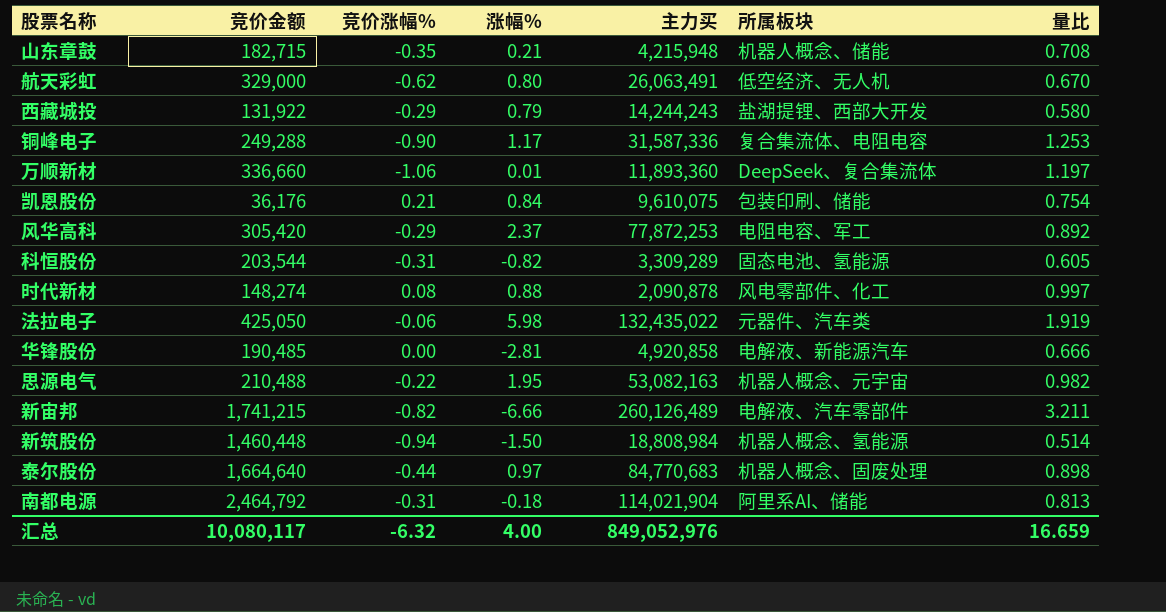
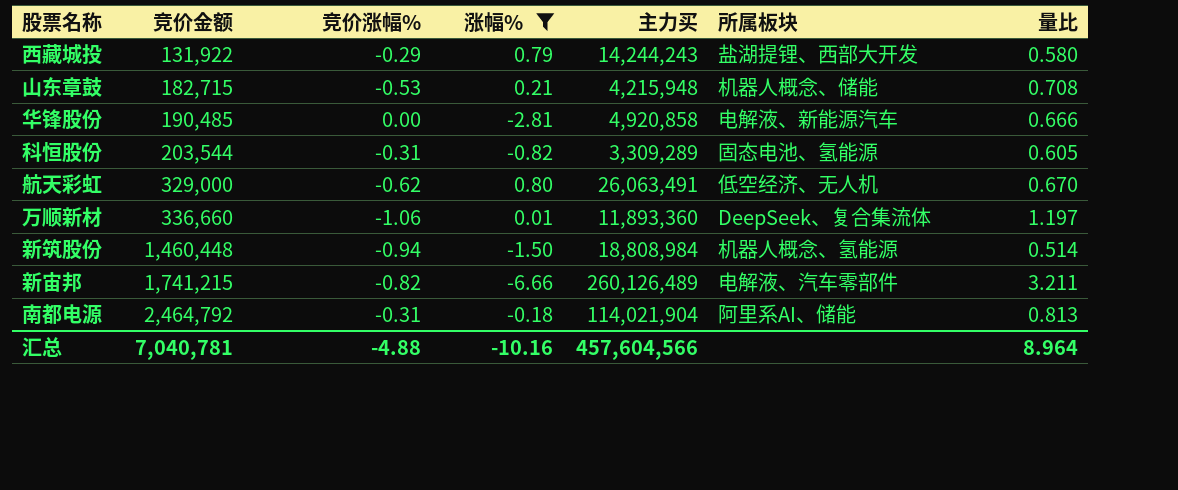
filter: none -> 涨幅% <= 0.80
row order: none -> 竞价金额 ascending
山东章鼓 | 竞价涨幅%: -0.35 -> -0.53
汇总 | 竞价金额: 10,080,117 -> 7,040,781
汇总 | 竞价涨幅%: -6.32 -> -4.88
汇总 | 涨幅%: 4.00 -> -10.16
汇总 | 主力买: 849,052,976 -> 457,604,566
汇总 | 量比: 16.659 -> 8.964

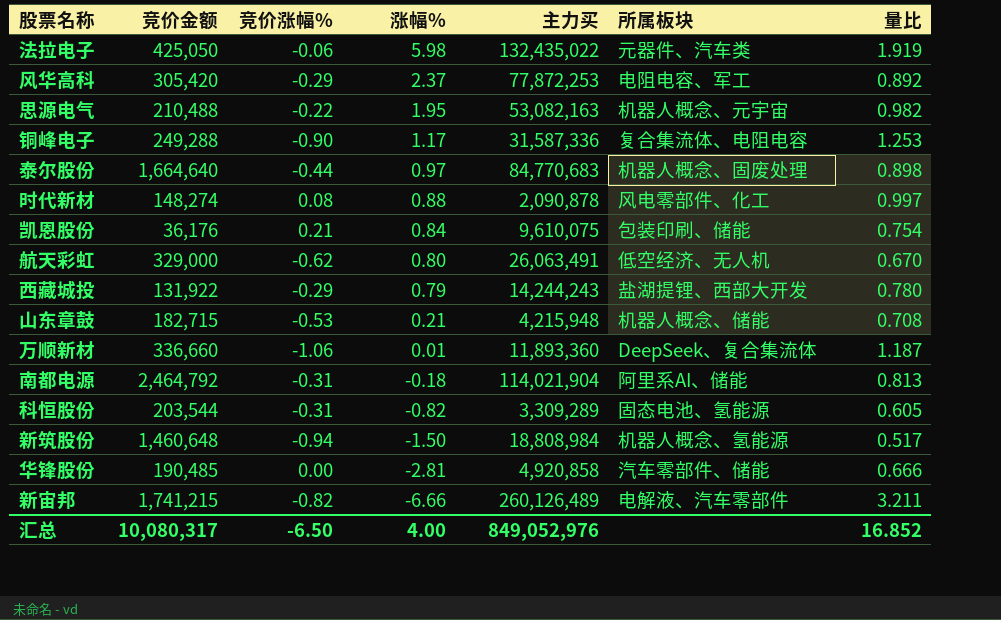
filter: 涨幅% <= 0.80 -> none
row order: 竞价金额 ascending -> 涨幅% descending
西藏城投 | 量比: 0.580 -> 0.780
万顺新材 | 量比: 1.197 -> 1.187
新筑股份 | 竞价金额: 1,460,448 -> 1,460,648
新筑股份 | 量比: 0.514 -> 0.517
华锋股份 | 所属板块: 电解液、新能源汽车 -> 汽车零部件、储能
汇总 | 竞价金额: 7,040,781 -> 10,080,317
汇总 | 竞价涨幅%: -4.88 -> -6.50
汇总 | 涨幅%: -10.16 -> 4.00
汇总 | 主力买: 457,604,566 -> 849,052,976
汇总 | 量比: 8.964 -> 16.852

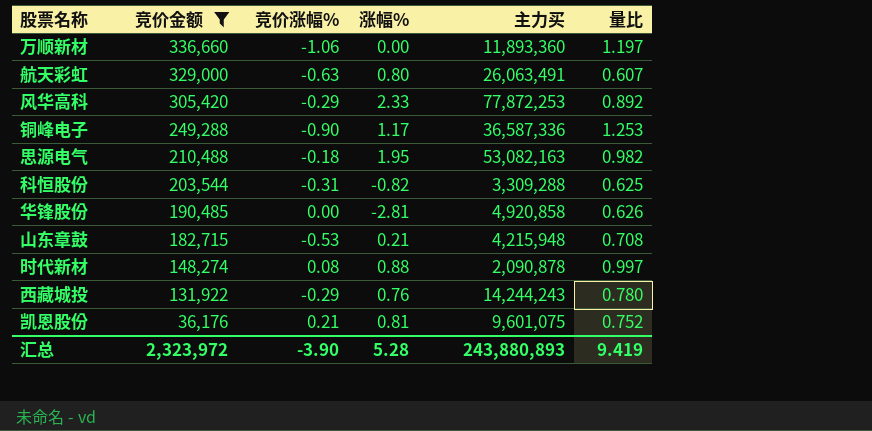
filter: none -> 竞价金额 <= 336,660
row order: 涨幅% descending -> 竞价金额 descending
column 所属板块 | position: 6 -> none
万顺新材 | 涨幅%: 0.01 -> 0.00
万顺新材 | 量比: 1.187 -> 1.197
航天彩虹 | 竞价涨幅%: -0.62 -> -0.63
航天彩虹 | 量比: 0.670 -> 0.607
风华高科 | 涨幅%: 2.37 -> 2.33
铜峰电子 | 主力买: 31,587,336 -> 36,587,336
思源电气 | 竞价涨幅%: -0.22 -> -0.18
科恒股份 | 主力买: 3,309,289 -> 3,309,288
科恒股份 | 量比: 0.605 -> 0.625
华锋股份 | 量比: 0.666 -> 0.626
西藏城投 | 涨幅%: 0.79 -> 0.76
凯恩股份 | 涨幅%: 0.84 -> 0.81
凯恩股份 | 主力买: 9,610,075 -> 9,601,075
凯恩股份 | 量比: 0.754 -> 0.752
汇总 | 竞价金额: 10,080,317 -> 2,323,972
汇总 | 竞价涨幅%: -6.50 -> -3.90
汇总 | 涨幅%: 4.00 -> 5.28
汇总 | 主力买: 849,052,976 -> 243,880,893
汇总 | 量比: 16.852 -> 9.419

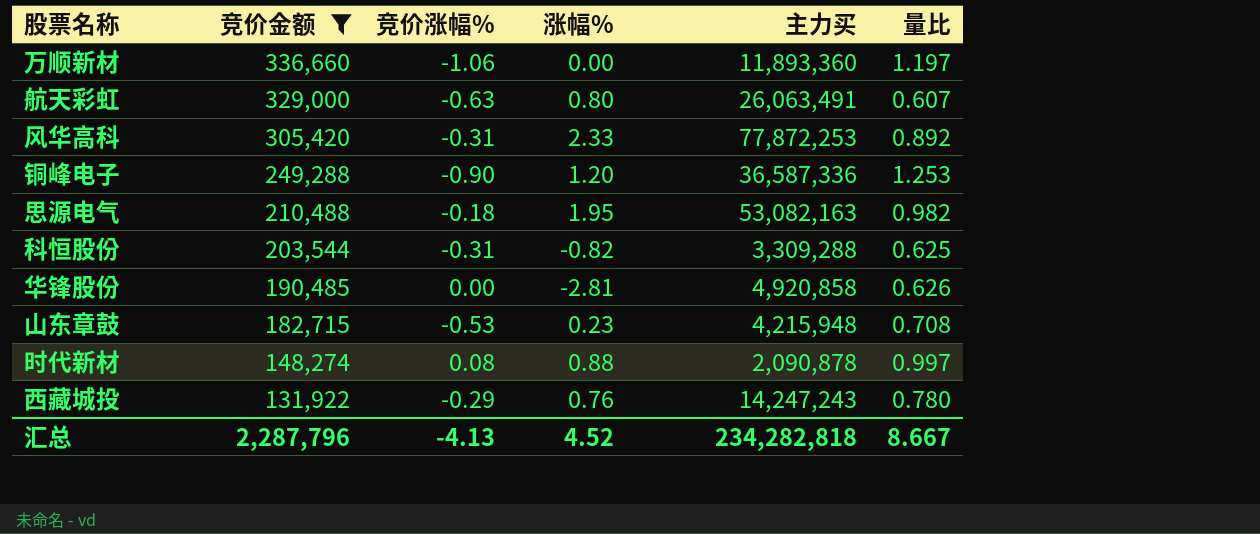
row 凯恩股份: 36,176 | 0.21 | 0.81 | 9,601,075 | 0.752 -> none
风华高科 | 竞价涨幅%: -0.29 -> -0.31
铜峰电子 | 涨幅%: 1.17 -> 1.20
山东章鼓 | 涨幅%: 0.21 -> 0.23
西藏城投 | 主力买: 14,244,243 -> 14,247,243
汇总 | 竞价金额: 2,323,972 -> 2,287,796
汇总 | 竞价涨幅%: -3.90 -> -4.13
汇总 | 涨幅%: 5.28 -> 4.52
汇总 | 主力买: 243,880,893 -> 234,282,818
汇总 | 量比: 9.419 -> 8.667

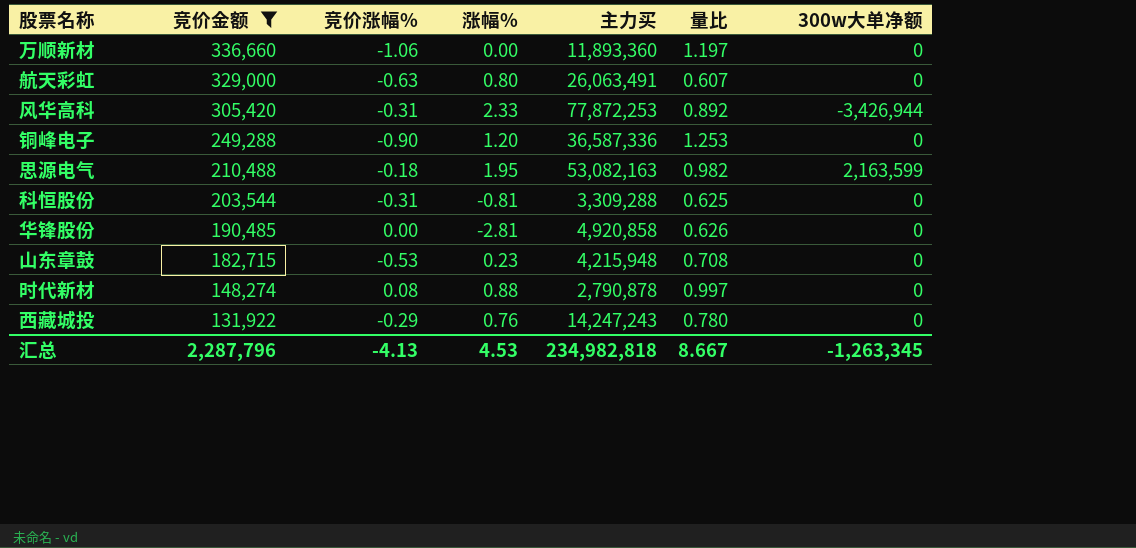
column 300w大单净额 | position: none -> 7
科恒股份 | 涨幅%: -0.82 -> -0.81
时代新材 | 主力买: 2,090,878 -> 2,790,878
汇总 | 涨幅%: 4.52 -> 4.53
汇总 | 主力买: 234,282,818 -> 234,982,818

